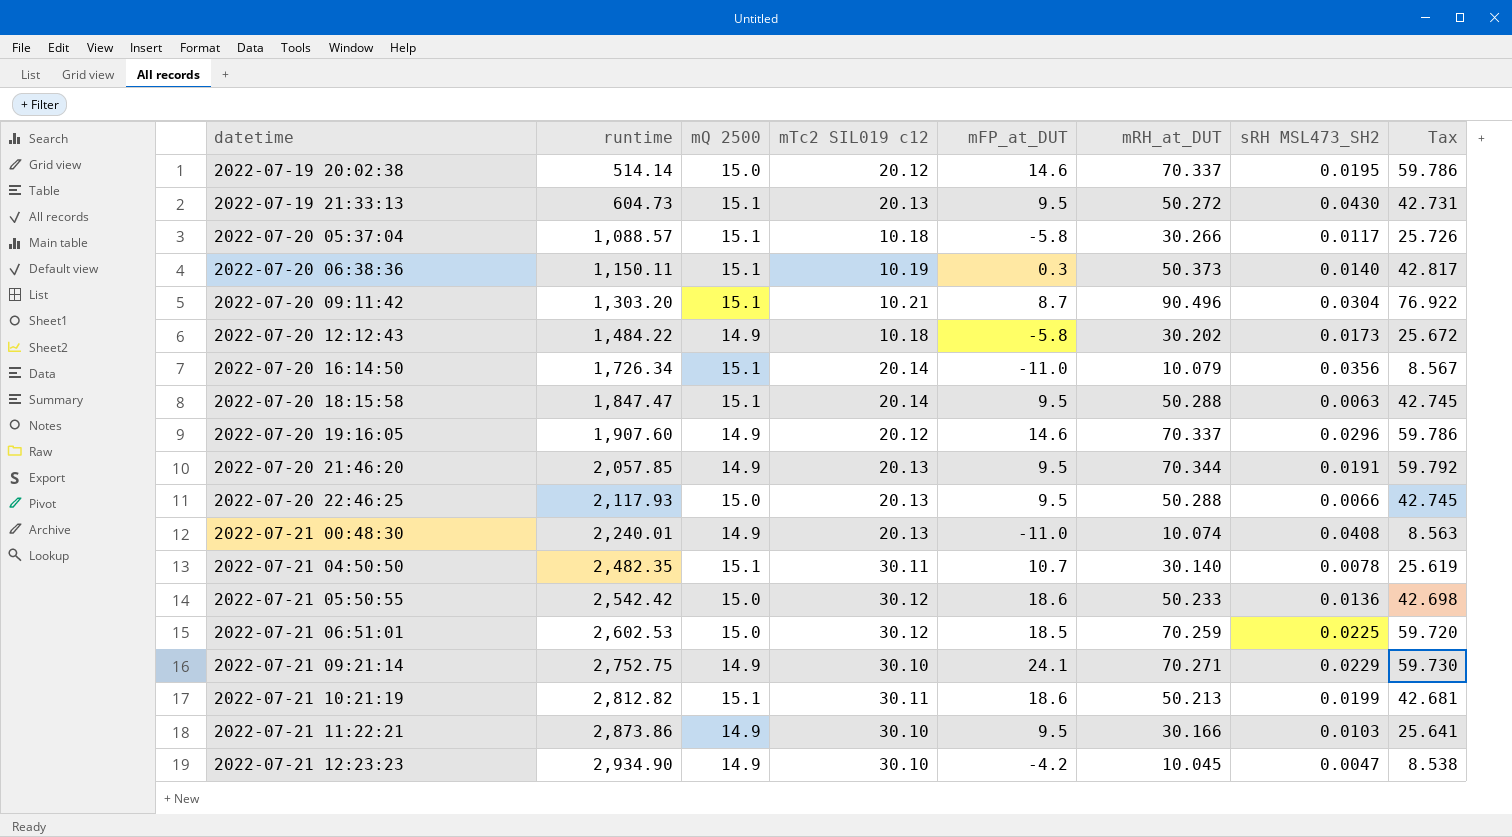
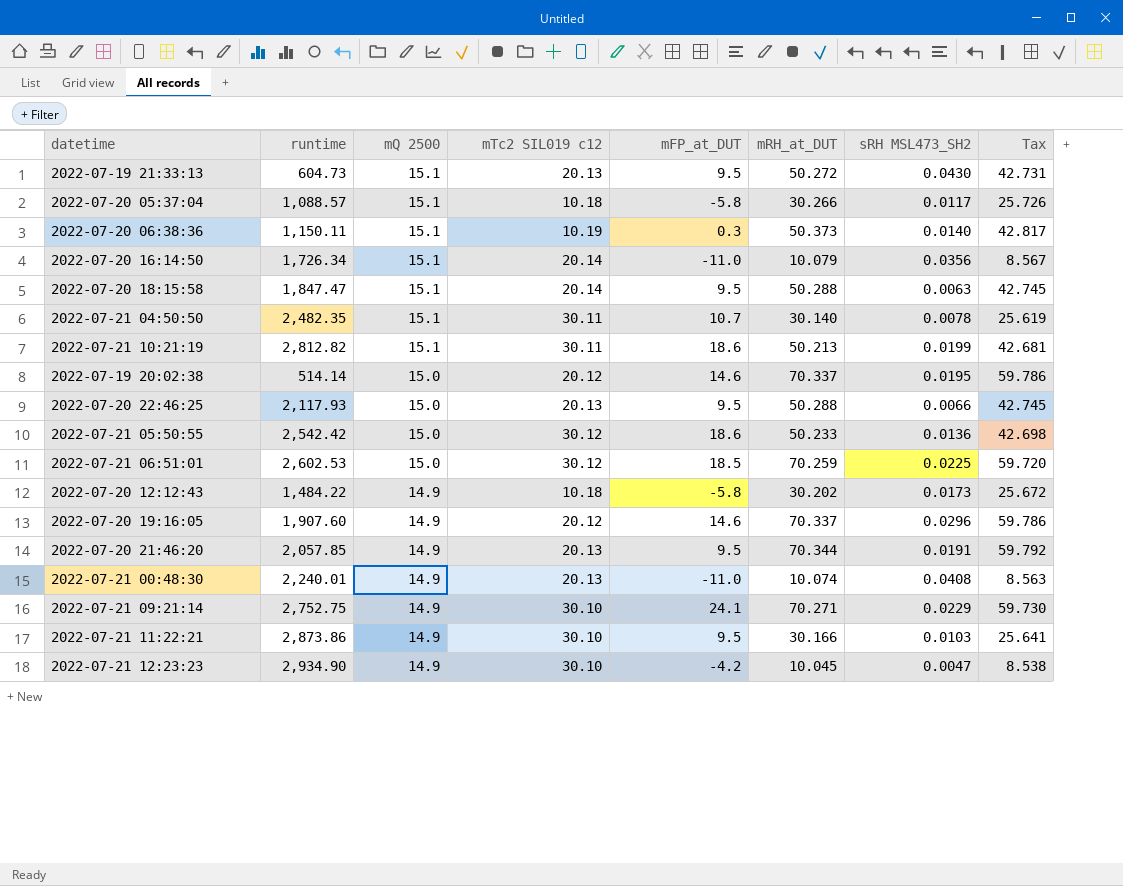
row order: datetime ascending -> mQ 2500 descending
row 2022-07-20 09:11:42: 1,303.20 | 15.1 | 10.21 | 8.7 | 90.496 | 0.0304 | 76.922 -> none

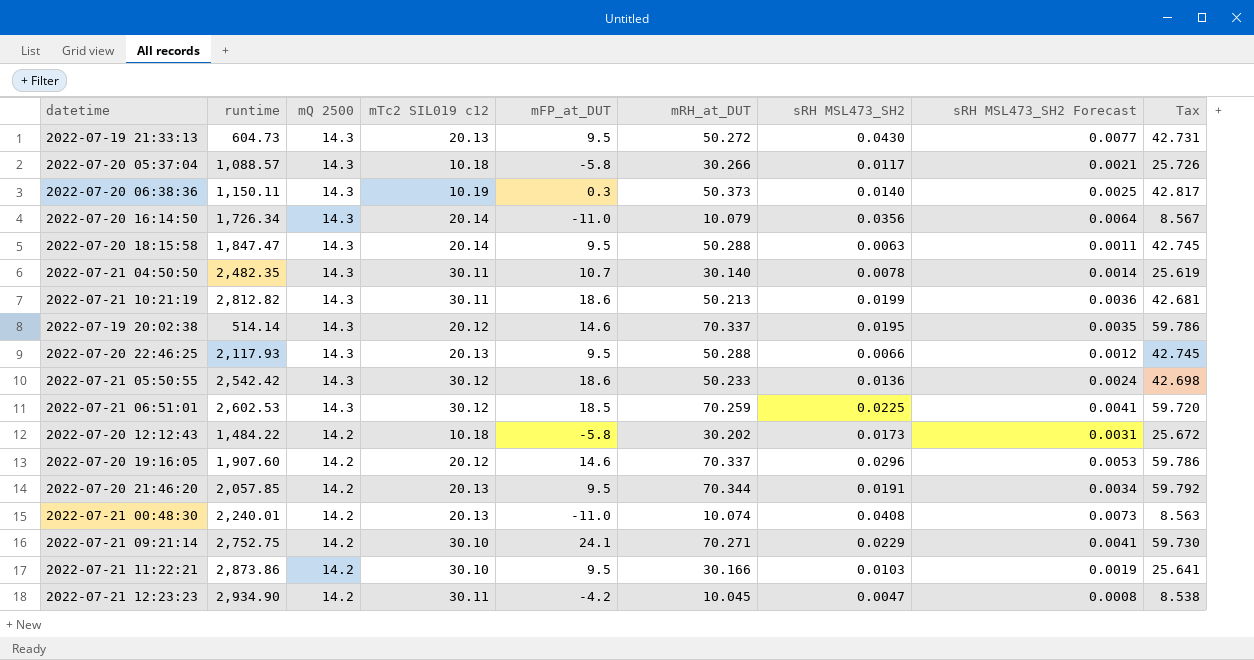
column sRH MSL473_SH2 Forecast | formula: none -> [sRH MSL473_SH2] * 0.18
2022-07-19 21:33:13 | mQ 2500: 15.1 -> 14.3
2022-07-20 05:37:04 | mQ 2500: 15.1 -> 14.3
2022-07-20 06:38:36 | mQ 2500: 15.1 -> 14.3
2022-07-20 16:14:50 | mQ 2500: 15.1 -> 14.3
2022-07-20 18:15:58 | mQ 2500: 15.1 -> 14.3
2022-07-21 04:50:50 | mQ 2500: 15.1 -> 14.3
2022-07-21 10:21:19 | mQ 2500: 15.1 -> 14.3
2022-07-19 20:02:38 | mQ 2500: 15.0 -> 14.3
2022-07-20 22:46:25 | mQ 2500: 15.0 -> 14.3
2022-07-21 05:50:55 | mQ 2500: 15.0 -> 14.3
2022-07-21 06:51:01 | mQ 2500: 15.0 -> 14.3
2022-07-20 12:12:43 | mQ 2500: 14.9 -> 14.2
2022-07-20 19:16:05 | mQ 2500: 14.9 -> 14.2
2022-07-20 21:46:20 | mQ 2500: 14.9 -> 14.2
2022-07-21 00:48:30 | mQ 2500: 14.9 -> 14.2
2022-07-21 09:21:14 | mQ 2500: 14.9 -> 14.2
2022-07-21 11:22:21 | mQ 2500: 14.9 -> 14.2
2022-07-21 12:23:23 | mQ 2500: 14.9 -> 14.2
2022-07-21 12:23:23 | mTc2 SIL019 c12: 30.10 -> 30.11

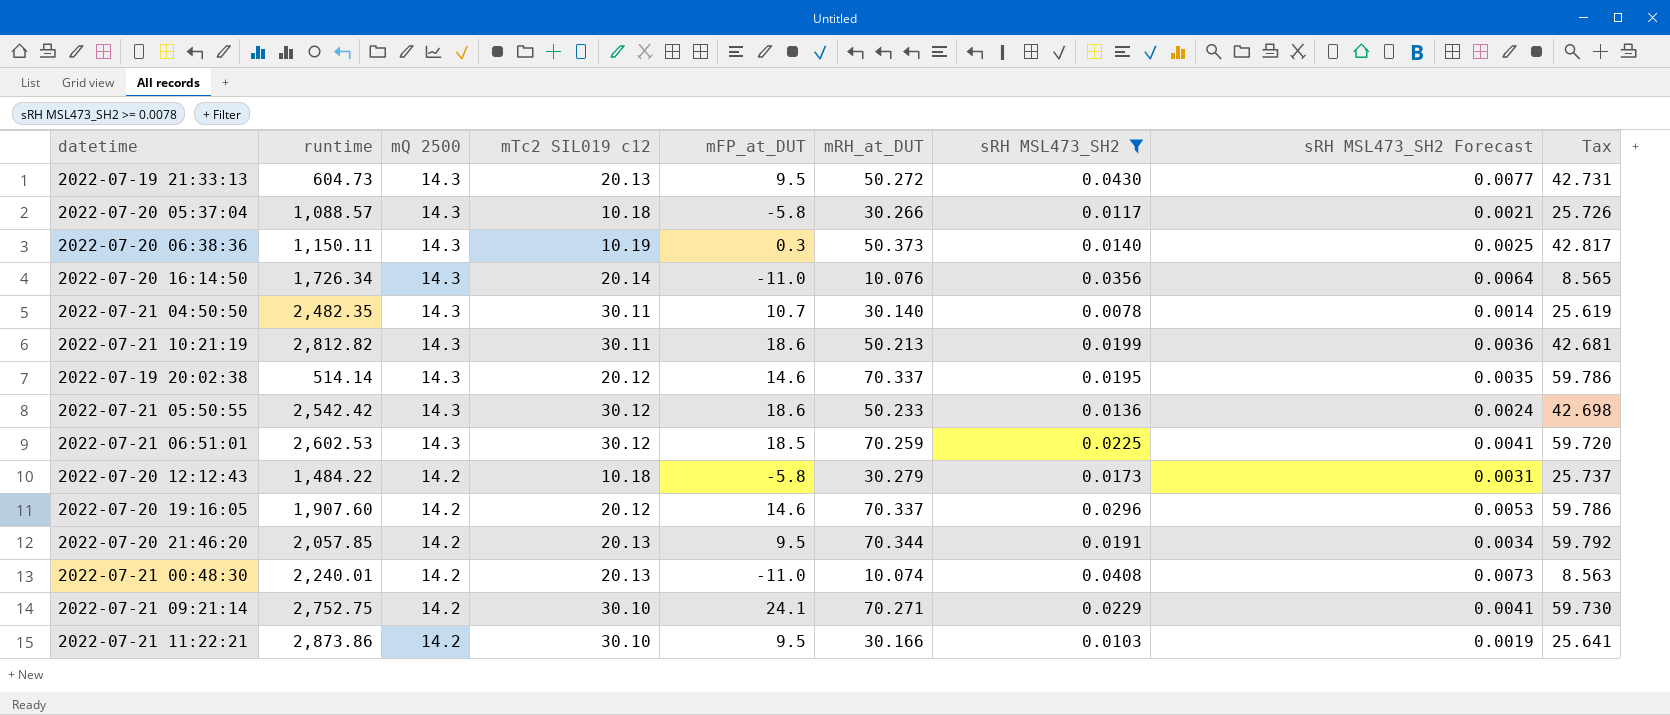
filter: none -> sRH MSL473_SH2 >= 0.0078
2022-07-20 16:14:50 | mRH_at_DUT: 10.079 -> 10.076
2022-07-20 16:14:50 | Tax: 8.567 -> 8.565
2022-07-20 12:12:43 | mRH_at_DUT: 30.202 -> 30.279
2022-07-20 12:12:43 | Tax: 25.672 -> 25.737

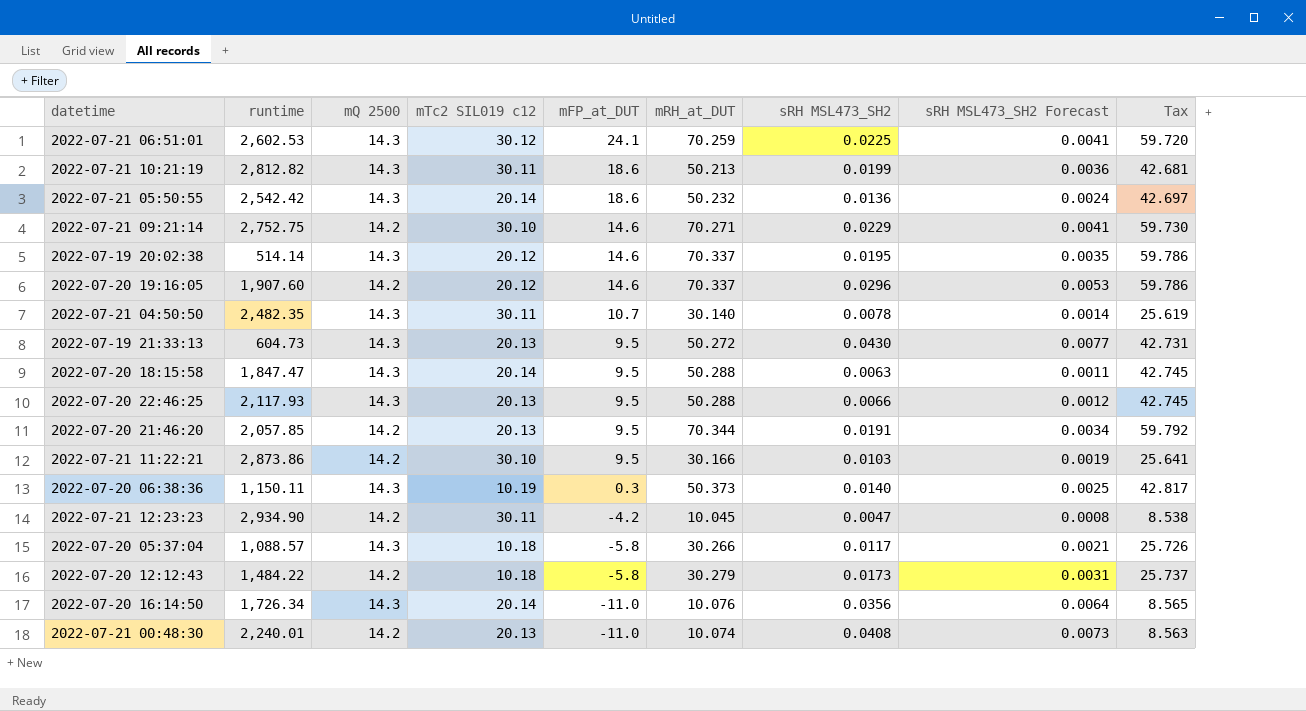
filter: sRH MSL473_SH2 >= 0.0078 -> none
row order: mQ 2500 descending -> mFP_at_DUT descending
2022-07-21 06:51:01 | mFP_at_DUT: 18.5 -> 24.1
2022-07-21 05:50:55 | mTc2 SIL019 c12: 30.12 -> 20.14
2022-07-21 05:50:55 | mRH_at_DUT: 50.233 -> 50.232
2022-07-21 05:50:55 | Tax: 42.698 -> 42.697
2022-07-21 09:21:14 | mFP_at_DUT: 24.1 -> 14.6

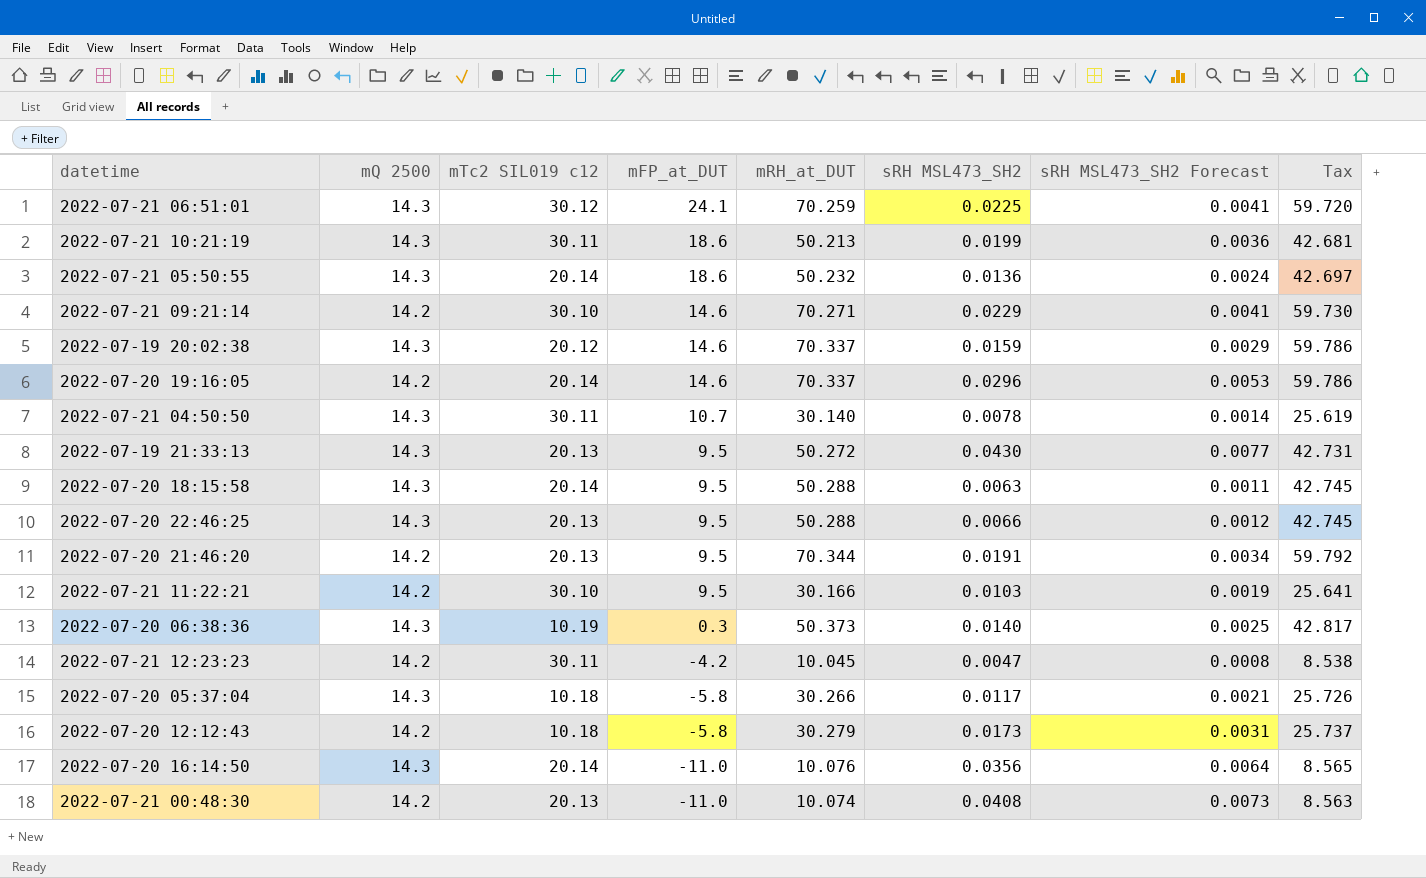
column runtime | position: 2 -> none
2022-07-19 20:02:38 | sRH MSL473_SH2: 0.0195 -> 0.0159
2022-07-19 20:02:38 | sRH MSL473_SH2 Forecast: 0.0035 -> 0.0029
2022-07-20 19:16:05 | mTc2 SIL019 c12: 20.12 -> 20.14

